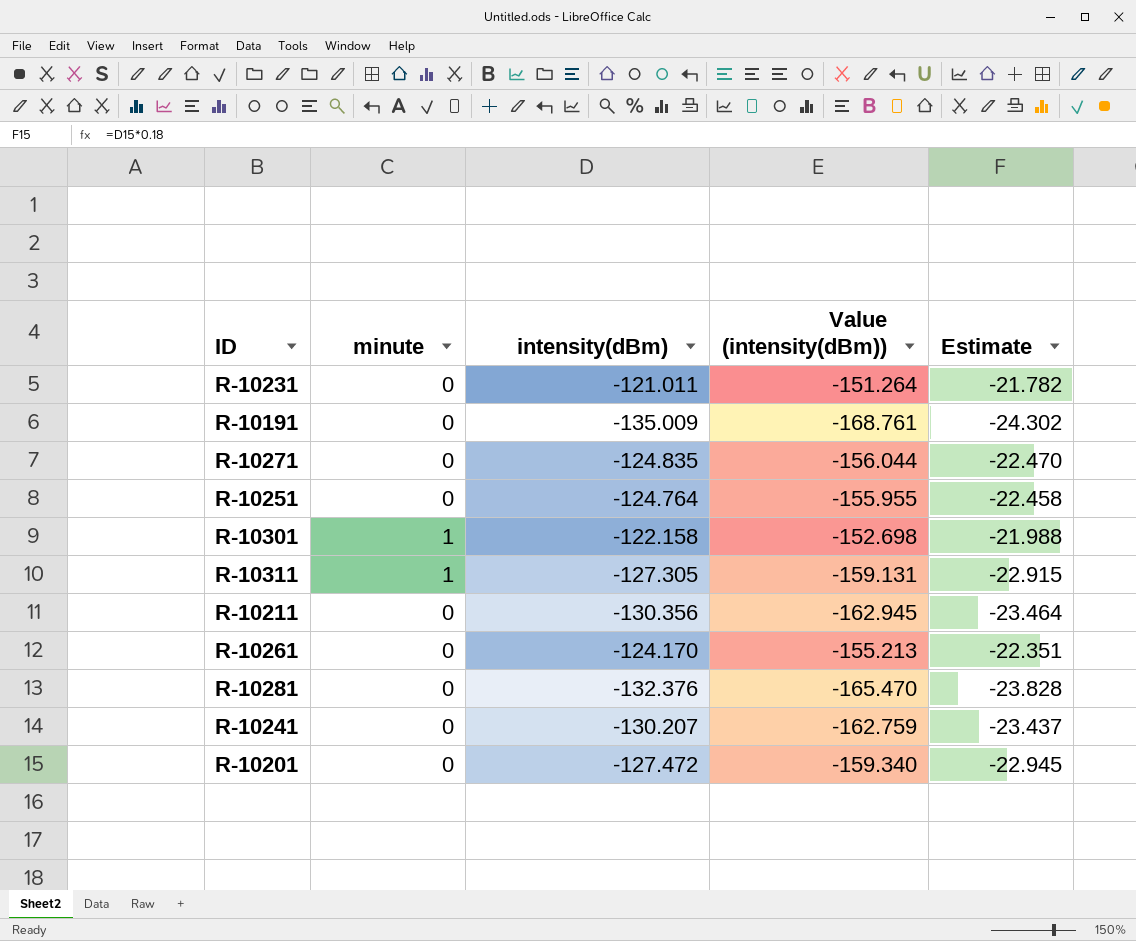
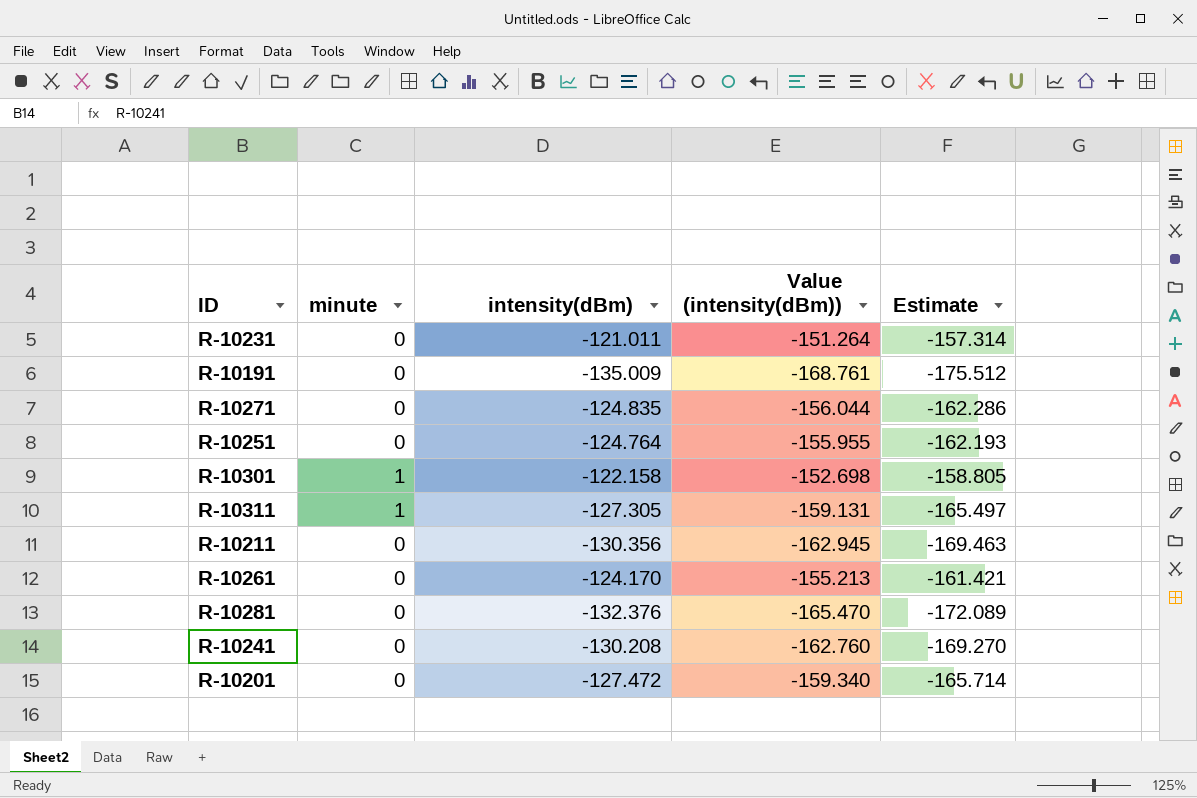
column Estimate | formula: [intensity(dBm)] * 0.18 -> [intensity(dBm)] * 1.3
R-10241 | intensity(dBm): -130.207 -> -130.208
R-10241 | Value (intensity(dBm)): -162.759 -> -162.760

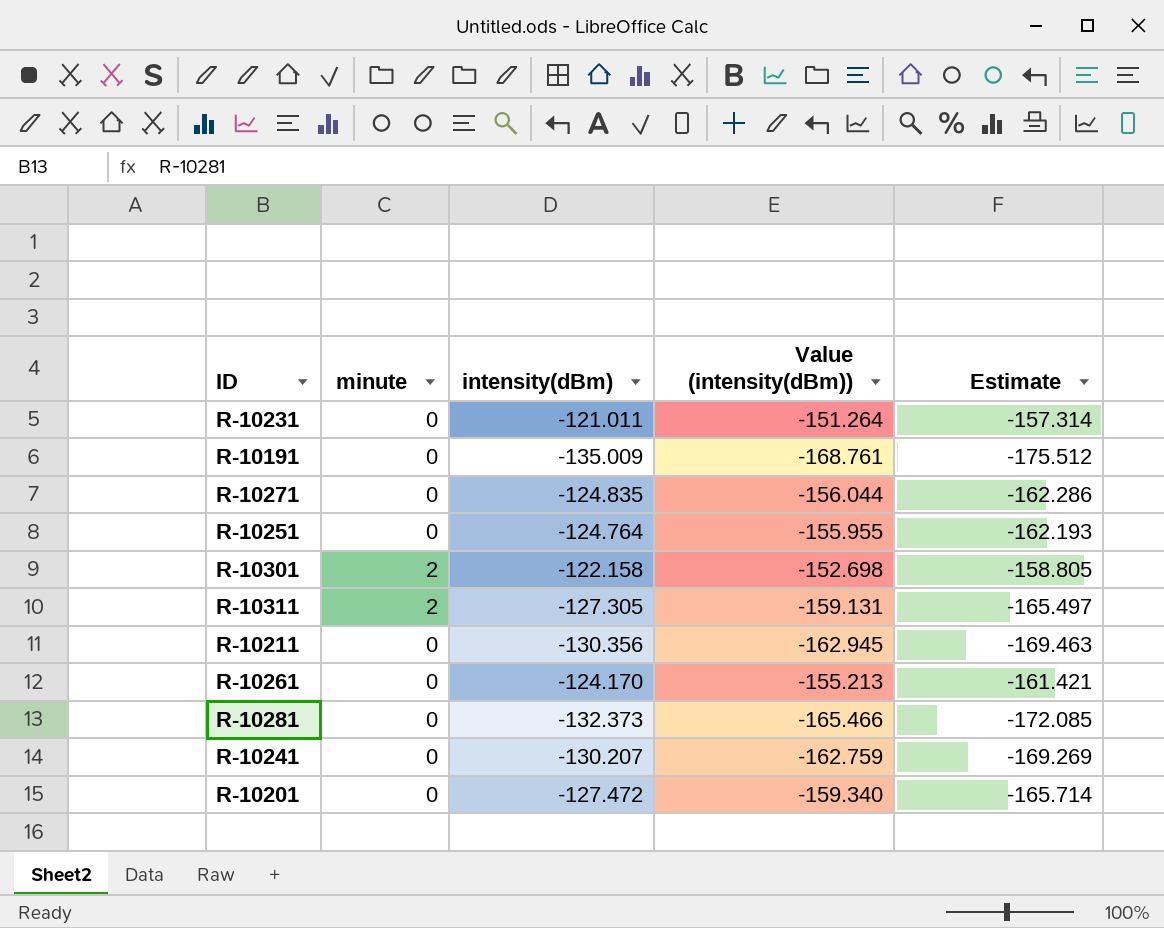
R-10301 | minute: 1 -> 2
R-10311 | minute: 1 -> 2
R-10281 | intensity(dBm): -132.376 -> -132.373
R-10281 | Value (intensity(dBm)): -165.470 -> -165.466
R-10281 | Estimate: -172.089 -> -172.085
R-10241 | intensity(dBm): -130.208 -> -130.207
R-10241 | Value (intensity(dBm)): -162.760 -> -162.759
R-10241 | Estimate: -169.270 -> -169.269

